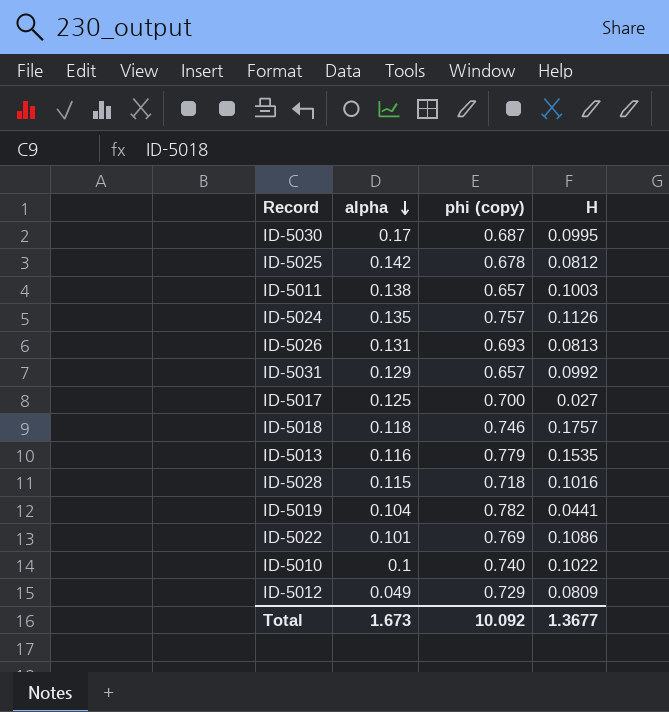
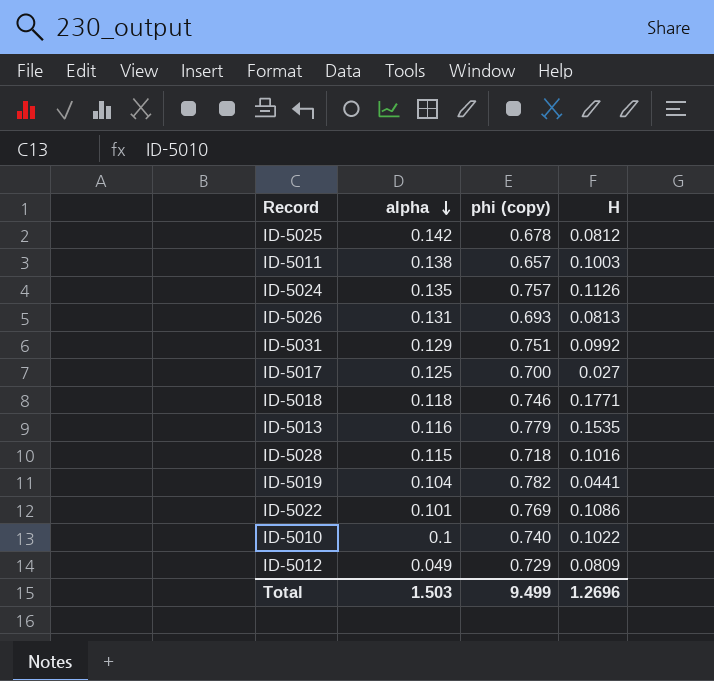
row ID-5030: 0.17 | 0.687 | 0.0995 -> none
ID-5031 | phi (copy): 0.657 -> 0.751
ID-5018 | H: 0.1757 -> 0.1771
Total | alpha: 1.673 -> 1.503
Total | phi (copy): 10.092 -> 9.499
Total | H: 1.3677 -> 1.2696

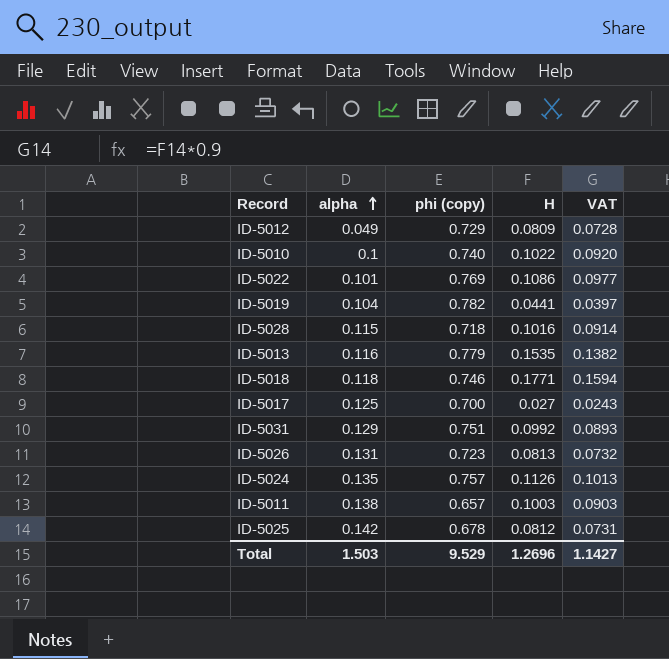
row order: alpha descending -> alpha ascending
column VAT | formula: none -> [H] * 0.9
ID-5026 | phi (copy): 0.693 -> 0.723
Total | phi (copy): 9.499 -> 9.529

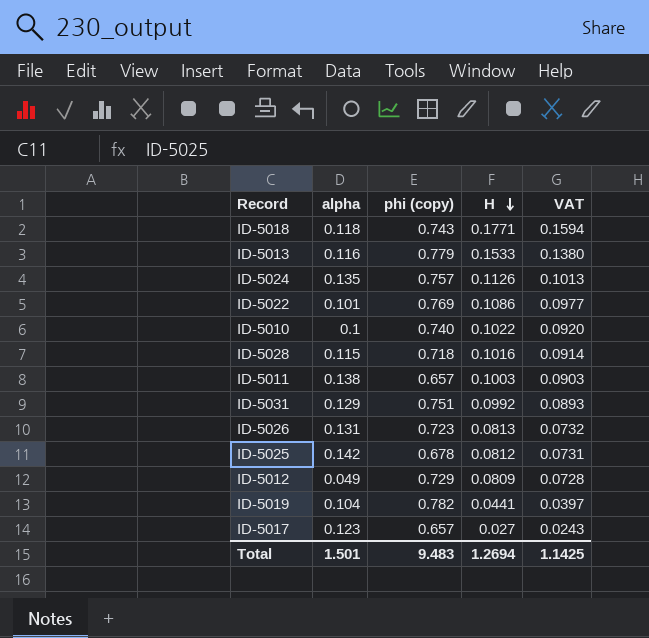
row order: alpha ascending -> H descending
ID-5018 | phi (copy): 0.746 -> 0.743
ID-5013 | H: 0.1535 -> 0.1533
ID-5013 | VAT: 0.1382 -> 0.1380
ID-5017 | alpha: 0.125 -> 0.123
ID-5017 | phi (copy): 0.700 -> 0.657
Total | alpha: 1.503 -> 1.501
Total | phi (copy): 9.529 -> 9.483
Total | H: 1.2696 -> 1.2694
Total | VAT: 1.1427 -> 1.1425

